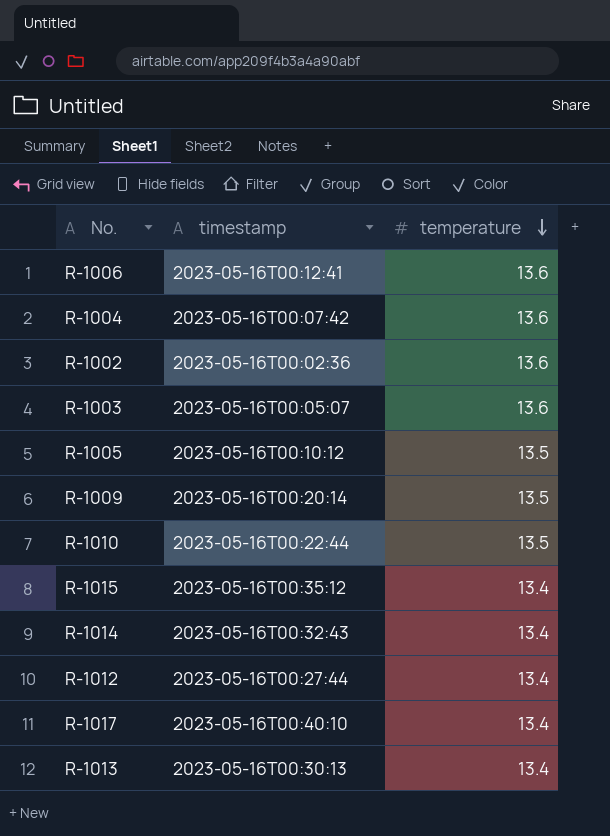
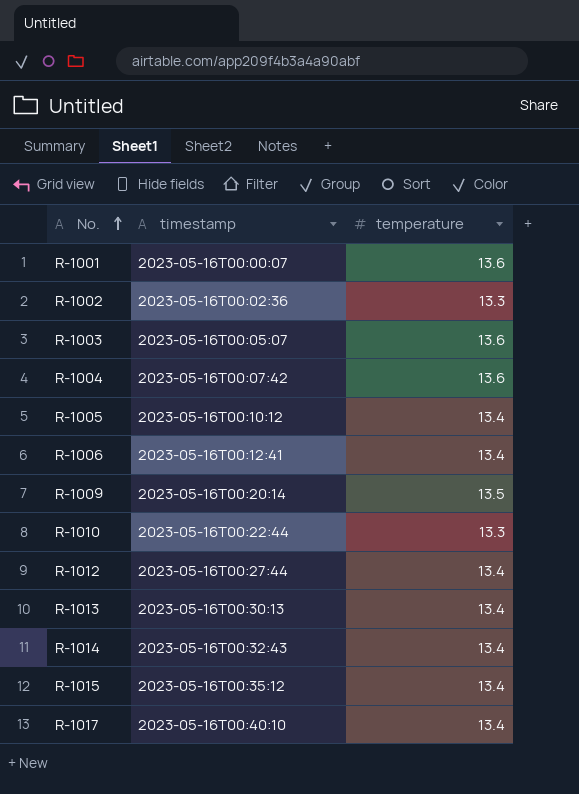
row order: temperature descending -> No. ascending
row R-1001: none -> 2023-05-16T00:00:07 | 13.6
R-1002 | temperature: 13.6 -> 13.3
R-1005 | temperature: 13.5 -> 13.4
R-1006 | temperature: 13.6 -> 13.4
R-1010 | temperature: 13.5 -> 13.3

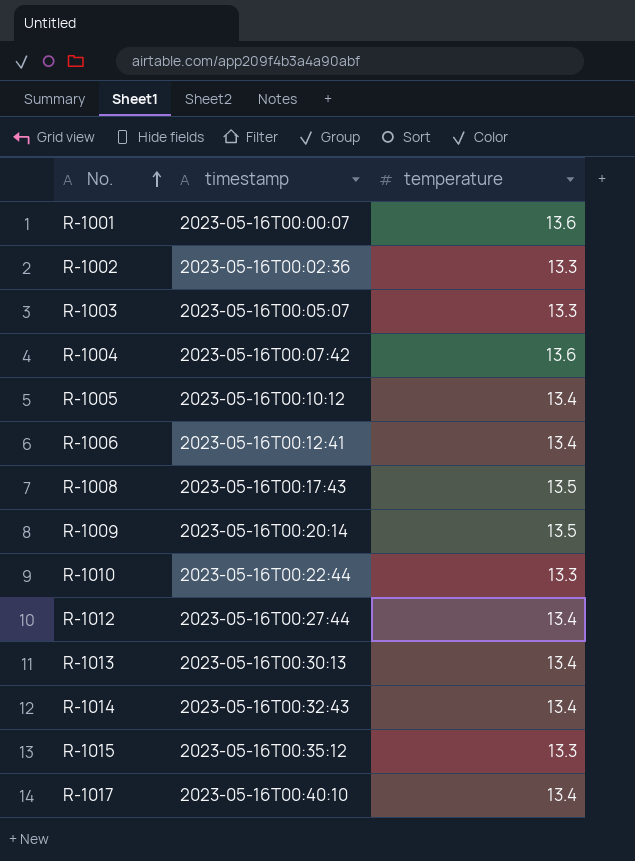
R-1003 | temperature: 13.6 -> 13.3
row R-1008: none -> 2023-05-16T00:17:43 | 13.5
R-1015 | temperature: 13.4 -> 13.3

